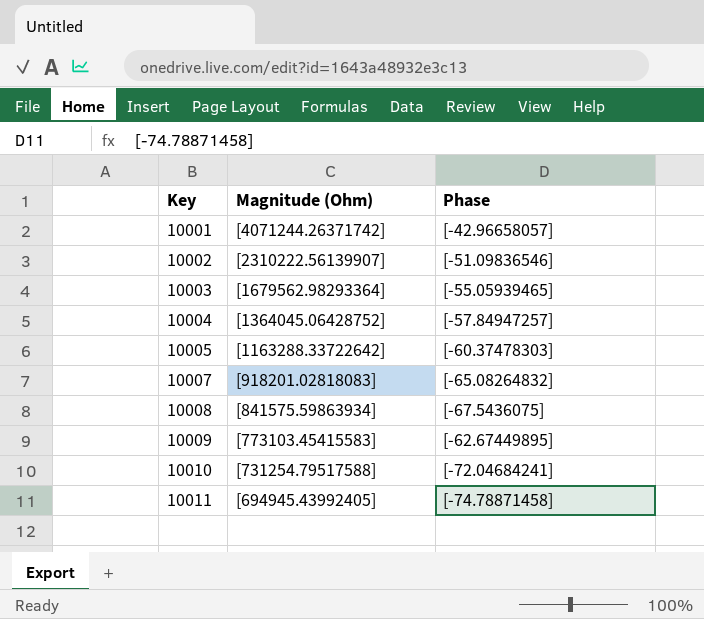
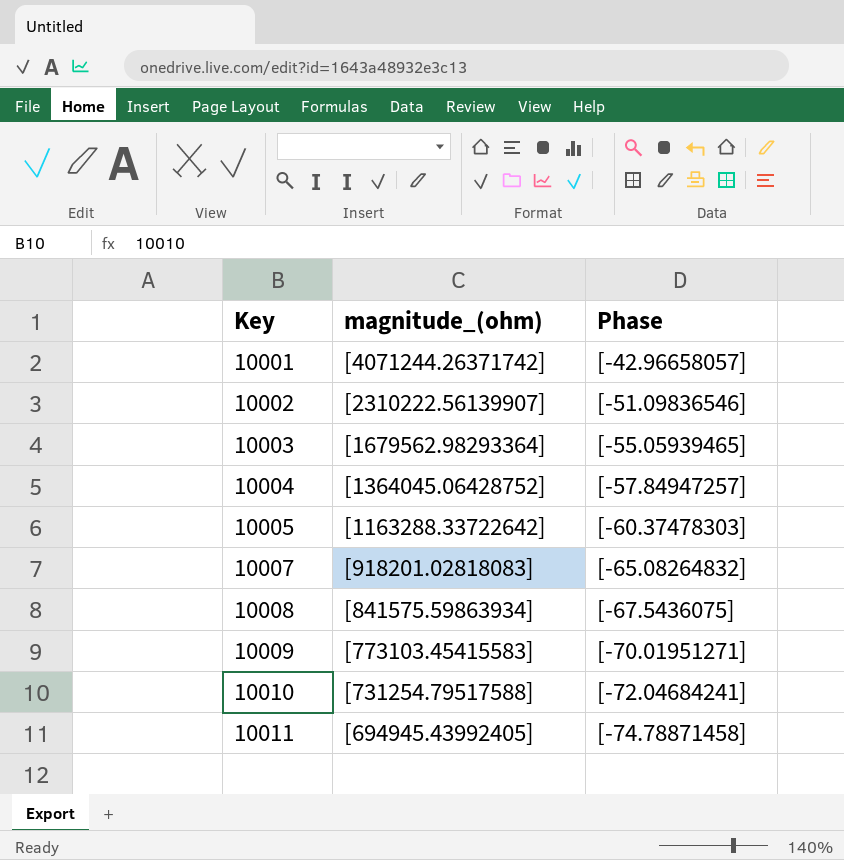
column name: Magnitude (Ohm) -> magnitude_(ohm)
10009 | Phase: [-62.67449895] -> [-70.01951271]

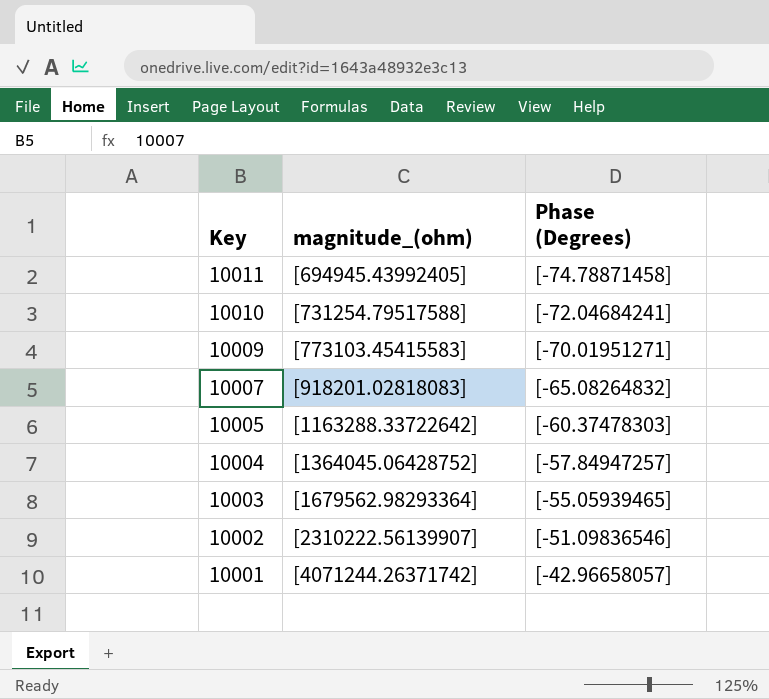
row order: Key ascending -> Key descending
column name: Phase -> Phase (Degrees)
row 10008: [841575.59863934] | [-67.5436075] -> none

